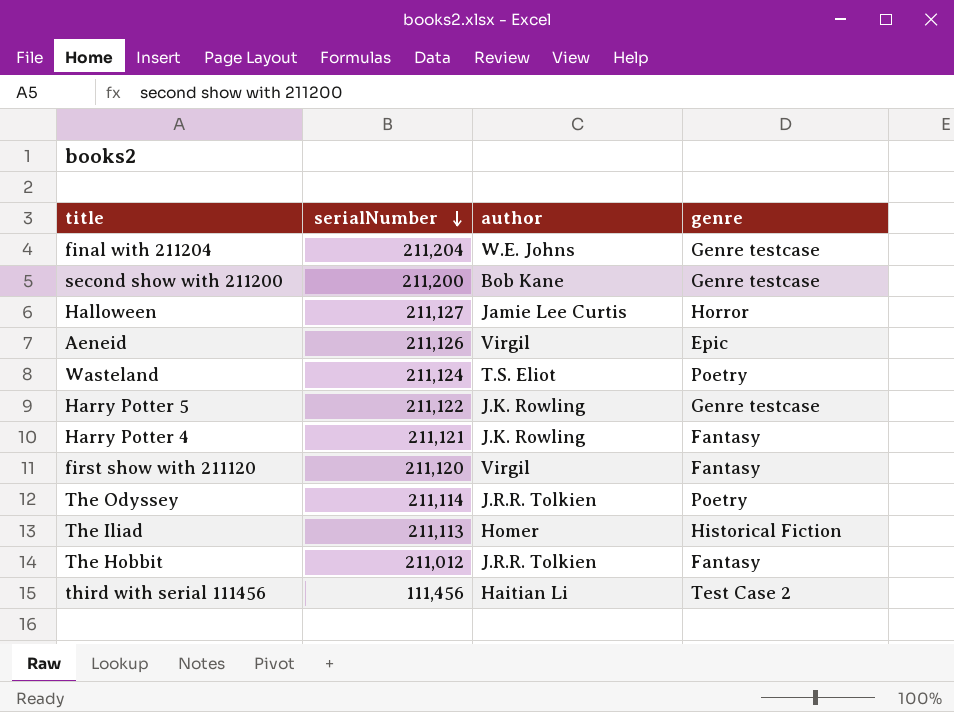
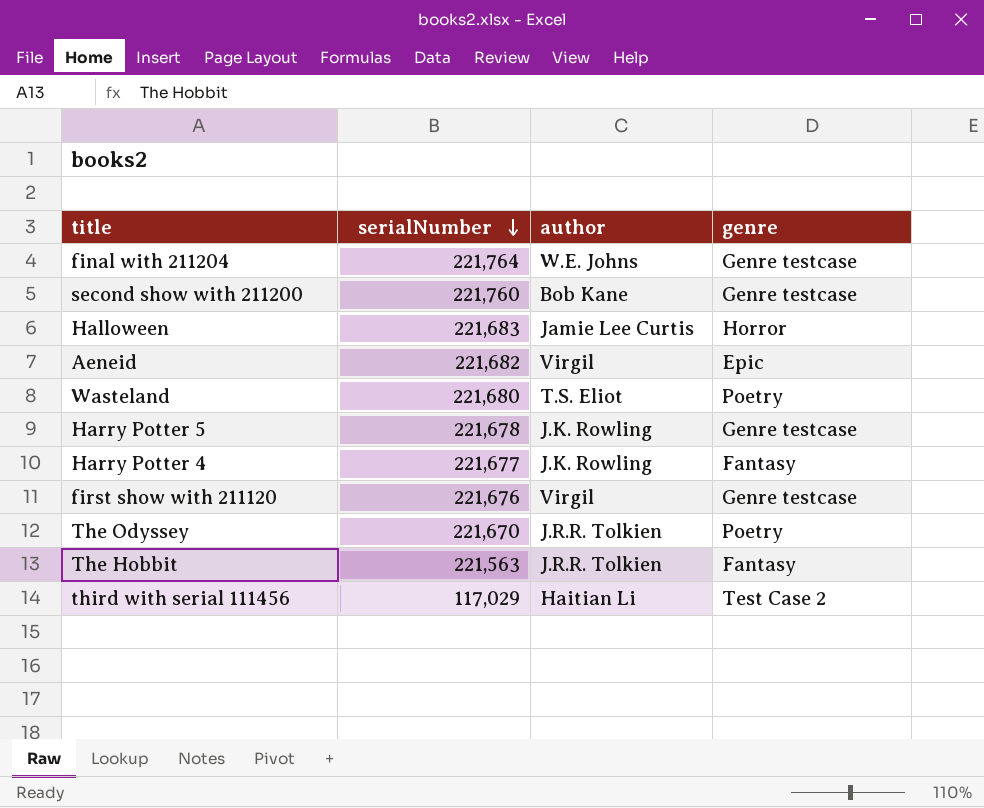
row The Iliad: 211,113 | Homer | Historical Fiction -> none
final with 211204 | serialNumber: 211,204 -> 221,764
second show with 211200 | serialNumber: 211,200 -> 221,760
Halloween | serialNumber: 211,127 -> 221,683
Aeneid | serialNumber: 211,126 -> 221,682
Wasteland | serialNumber: 211,124 -> 221,680
Harry Potter 5 | serialNumber: 211,122 -> 221,678
Harry Potter 4 | serialNumber: 211,121 -> 221,677
first show with 211120 | serialNumber: 211,120 -> 221,676
first show with 211120 | genre: Fantasy -> Genre testcase
The Odyssey | serialNumber: 211,114 -> 221,670
The Hobbit | serialNumber: 211,012 -> 221,563
third with serial 111456 | serialNumber: 111,456 -> 117,029

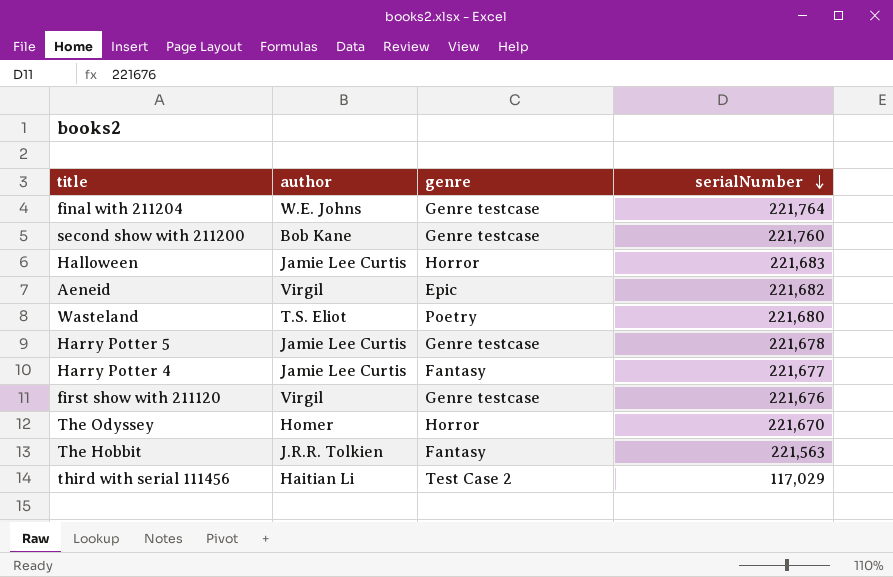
column serialNumber | position: 2 -> 4
Harry Potter 5 | author: J.K. Rowling -> Jamie Lee Curtis
Harry Potter 4 | author: J.K. Rowling -> Jamie Lee Curtis
The Odyssey | author: J.R.R. Tolkien -> Homer
The Odyssey | genre: Poetry -> Horror

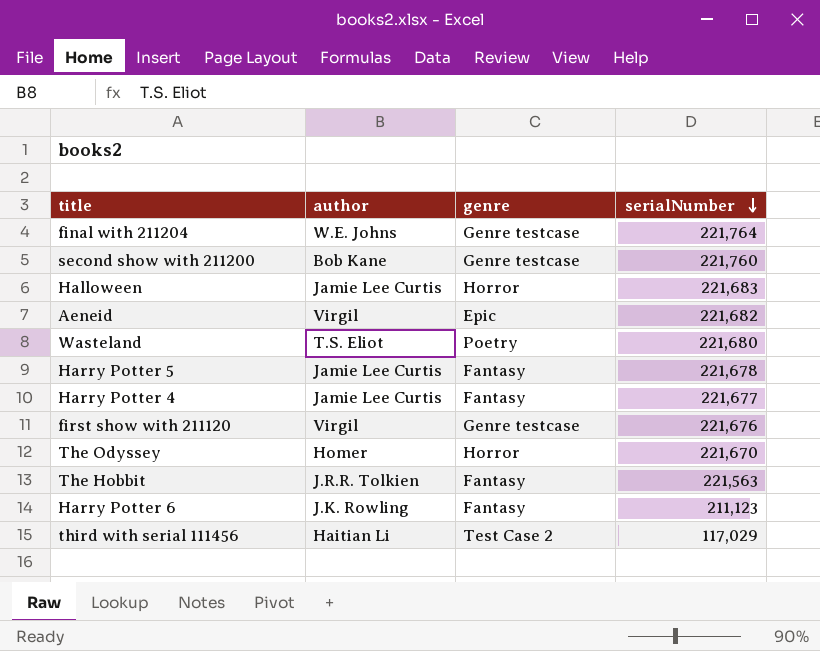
Harry Potter 5 | genre: Genre testcase -> Fantasy
row Harry Potter 6: none -> J.K. Rowling | Fantasy | 211,123

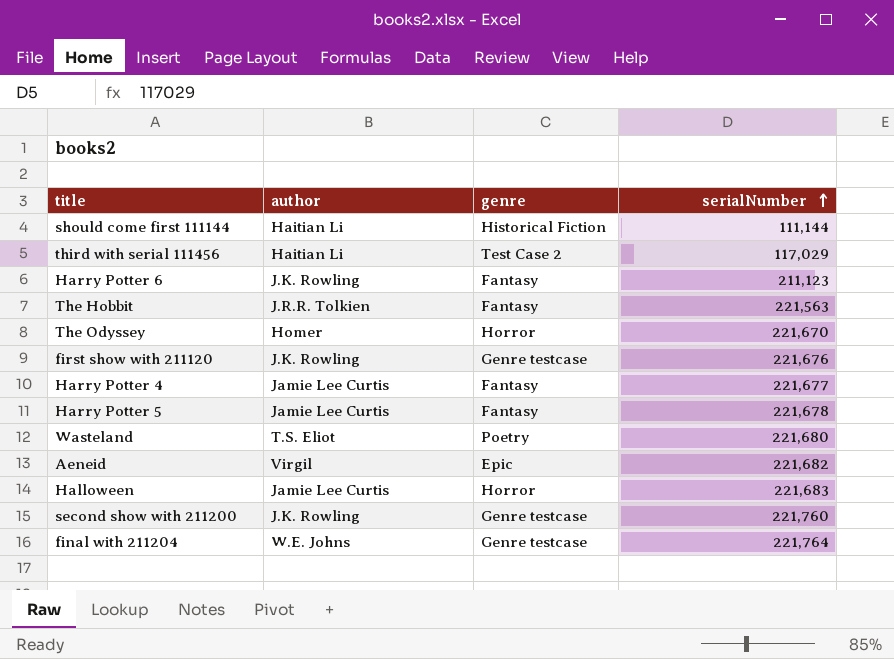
row order: serialNumber descending -> serialNumber ascending
row should come first 111144: none -> Haitian Li | Historical Fiction | 111,144
first show with 211120 | author: Virgil -> J.K. Rowling
second show with 211200 | author: Bob Kane -> J.K. Rowling

